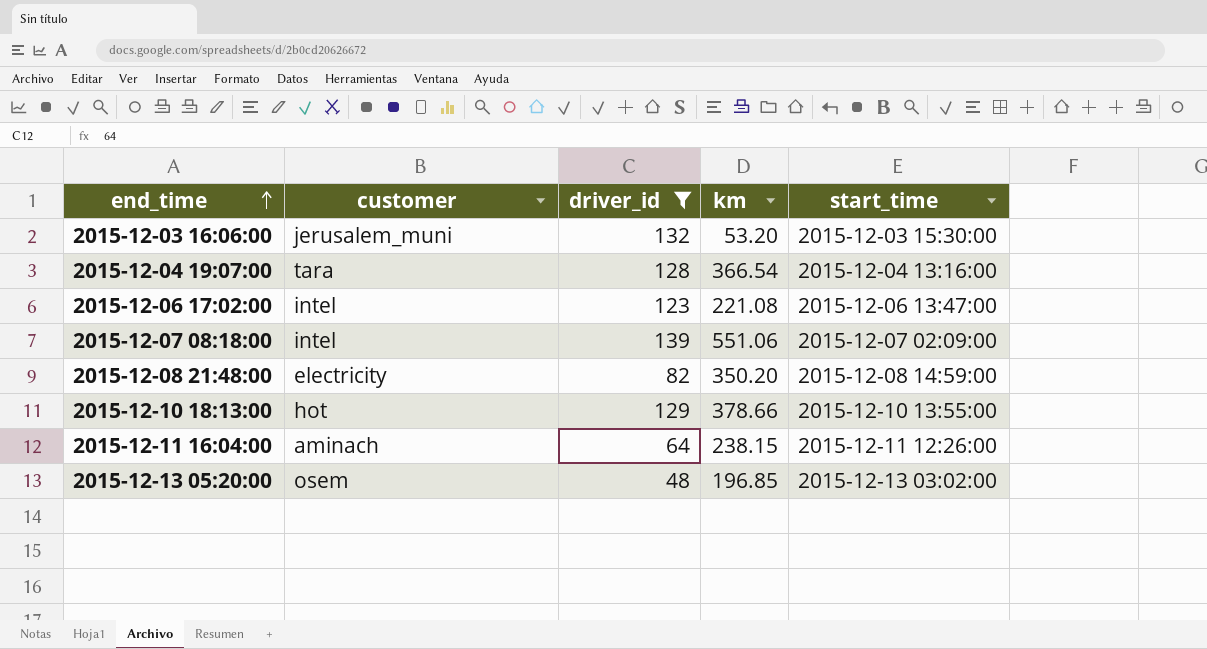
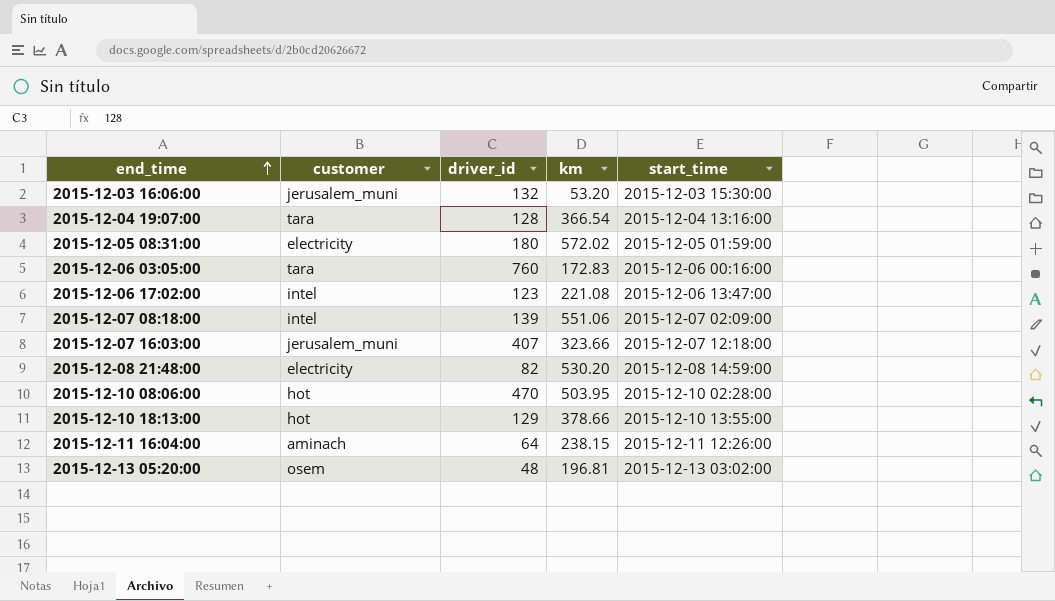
filter: driver_id <= 139 -> none
2015-12-08 21:48:00 | km: 350.20 -> 530.20
2015-12-13 05:20:00 | km: 196.85 -> 196.81

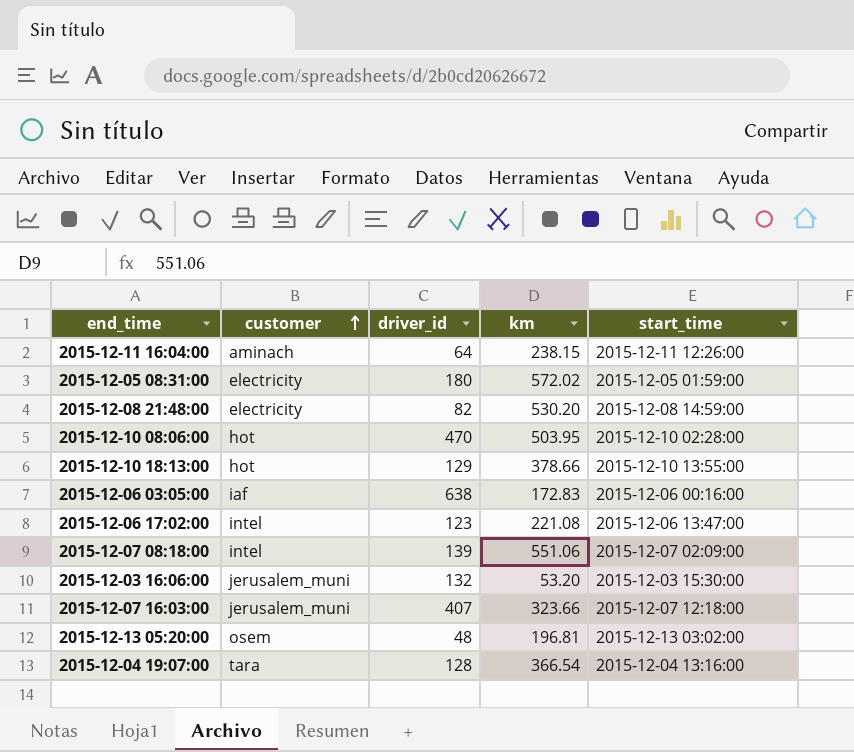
row order: end_time ascending -> customer ascending
2015-12-06 03:05:00 | customer: tara -> iaf
2015-12-06 03:05:00 | driver_id: 760 -> 638

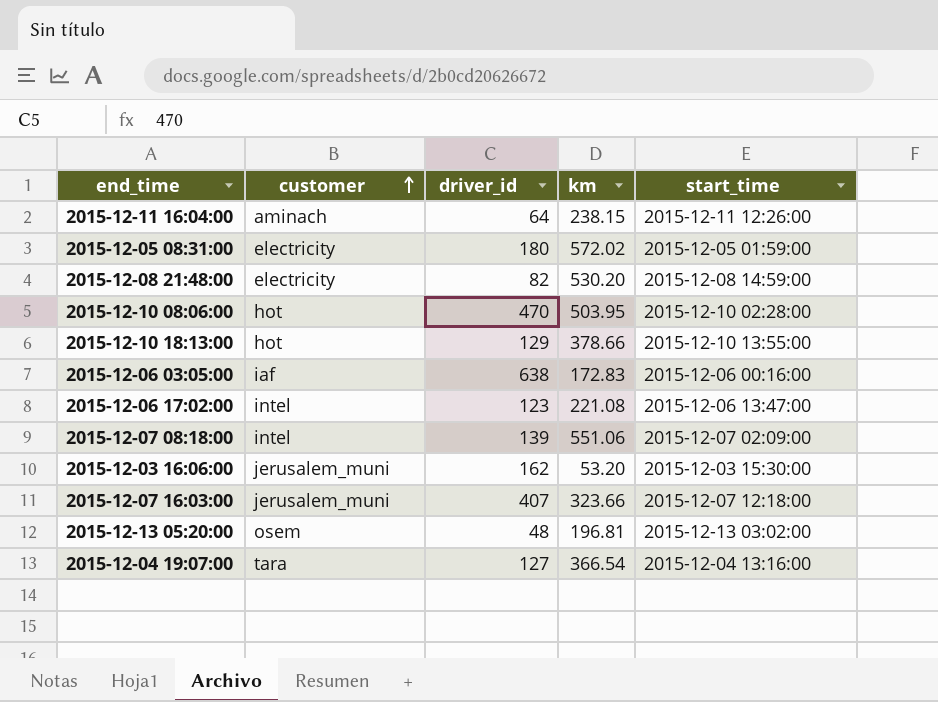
2015-12-03 16:06:00 | driver_id: 132 -> 162
2015-12-04 19:07:00 | driver_id: 128 -> 127

